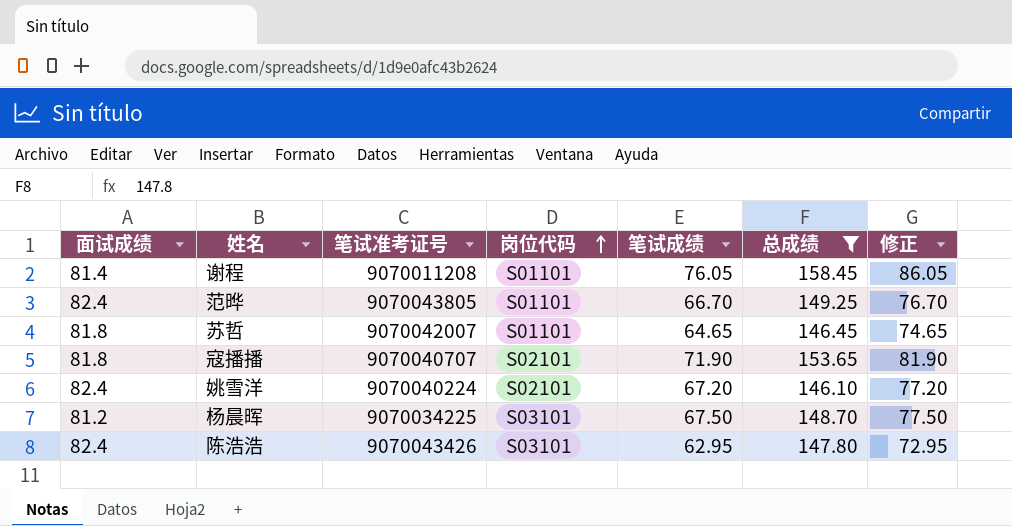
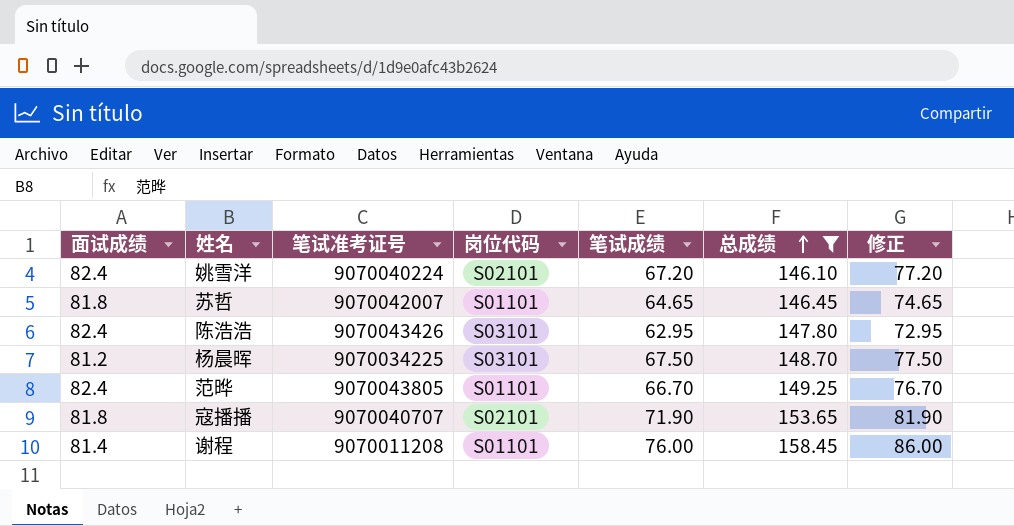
row order: 岗位代码 ascending -> 总成绩 ascending
谢程 | 笔试成绩: 76.05 -> 76.00
谢程 | 修正: 86.05 -> 86.00

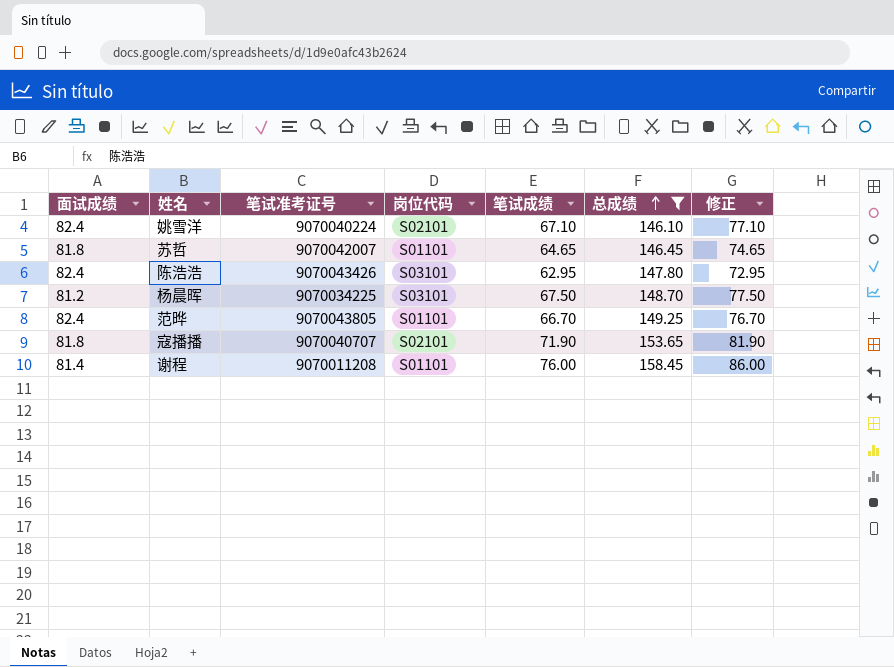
姚雪洋 | 笔试成绩: 67.20 -> 67.10
姚雪洋 | 修正: 77.20 -> 77.10

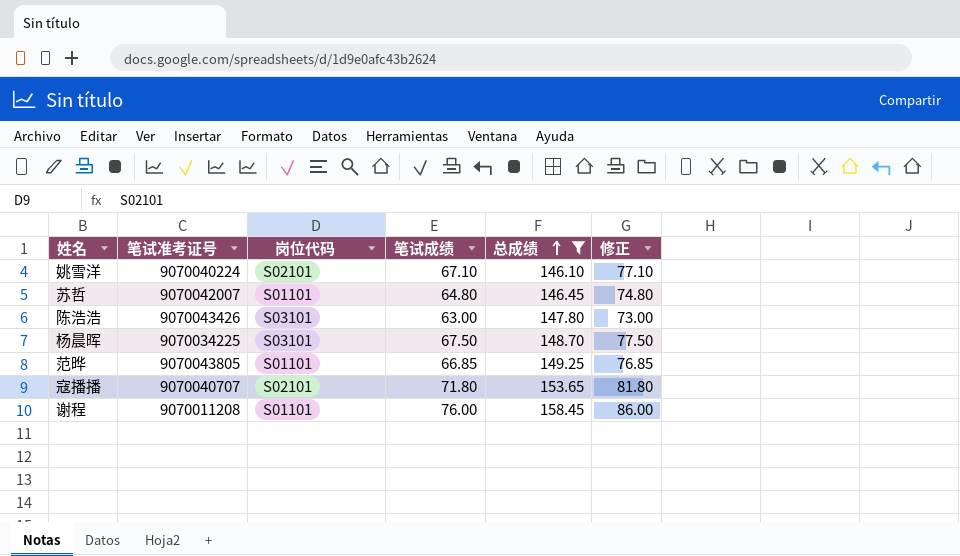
column 面试成绩 | position: 1 -> none
苏哲 | 笔试成绩: 64.65 -> 64.80
苏哲 | 修正: 74.65 -> 74.80
陈浩浩 | 笔试成绩: 62.95 -> 63.00
陈浩浩 | 修正: 72.95 -> 73.00
范晔 | 笔试成绩: 66.70 -> 66.85
范晔 | 修正: 76.70 -> 76.85
寇播播 | 笔试成绩: 71.90 -> 71.80
寇播播 | 修正: 81.90 -> 81.80

